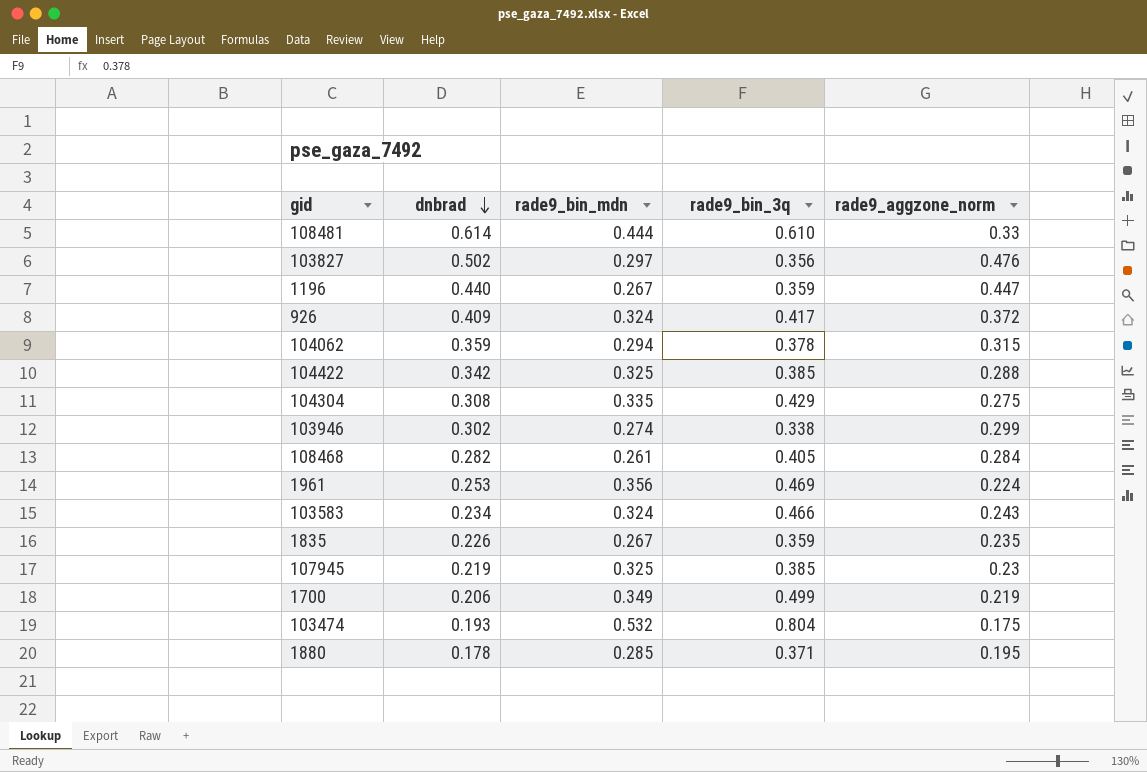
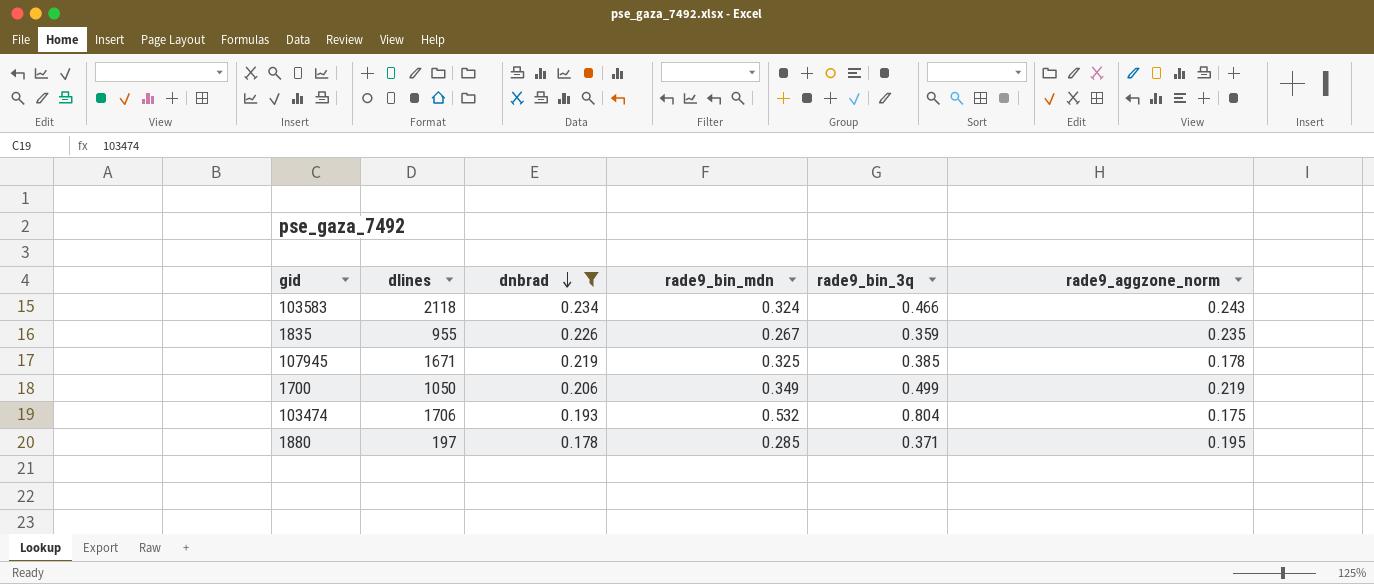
filter: none -> dnbrad <= 0.234
column dlines | position: none -> 2
107945 | rade9_aggzone_norm: 0.23 -> 0.178

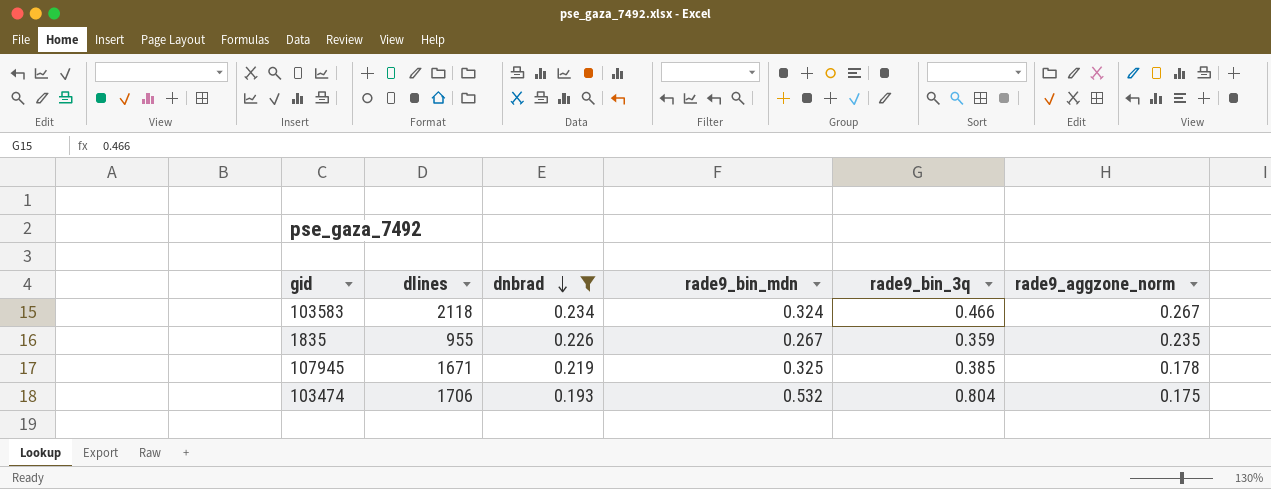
row 1700: 1050 | 0.206 | 0.349 | 0.499 | 0.219 -> none
row 1880: 197 | 0.178 | 0.285 | 0.371 | 0.195 -> none
103583 | rade9_aggzone_norm: 0.243 -> 0.267

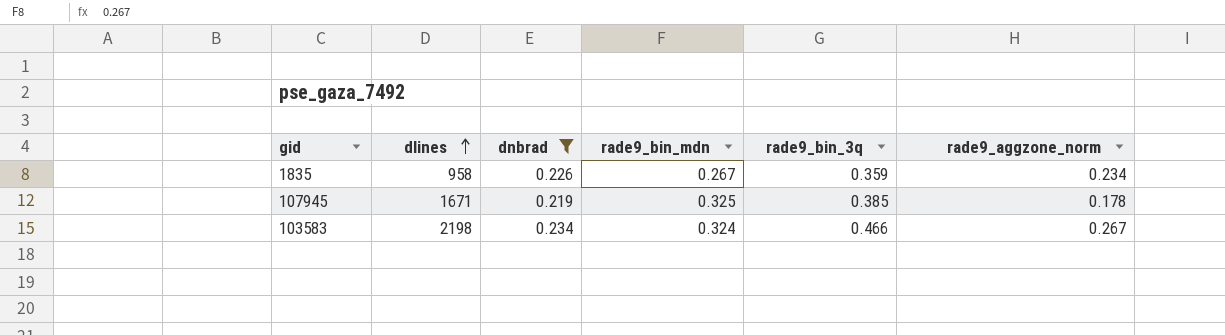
row order: dnbrad descending -> dlines ascending
row 103474: 1706 | 0.193 | 0.532 | 0.804 | 0.175 -> none
1835 | dlines: 955 -> 958
1835 | rade9_aggzone_norm: 0.235 -> 0.234
103583 | dlines: 2118 -> 2198

